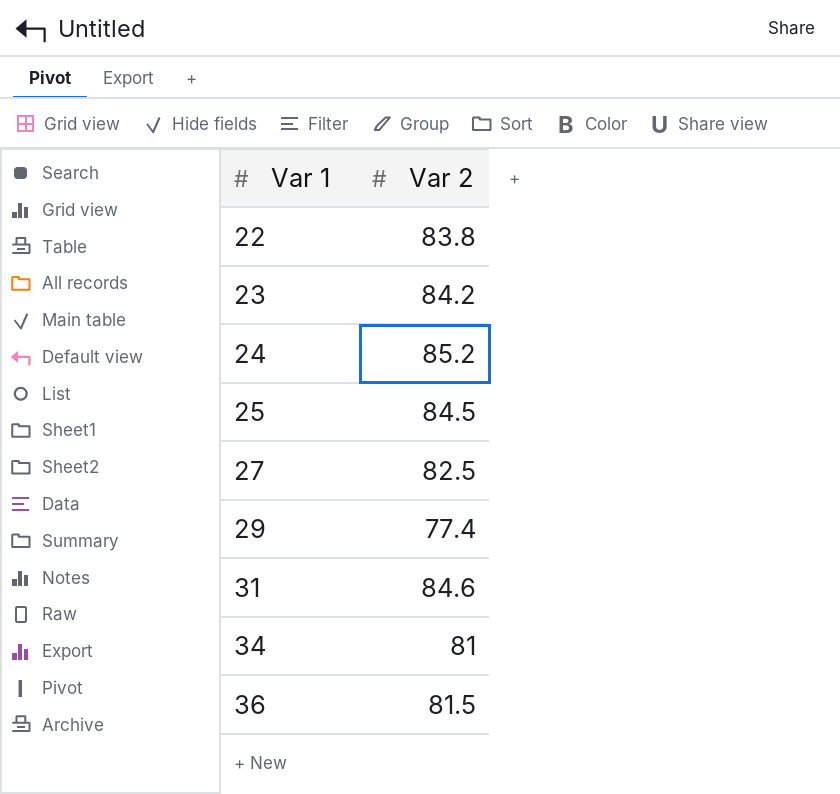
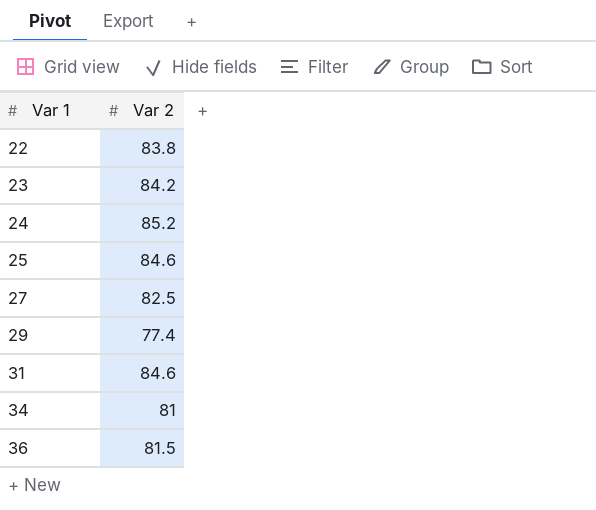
25 | Var 2: 84.5 -> 84.6

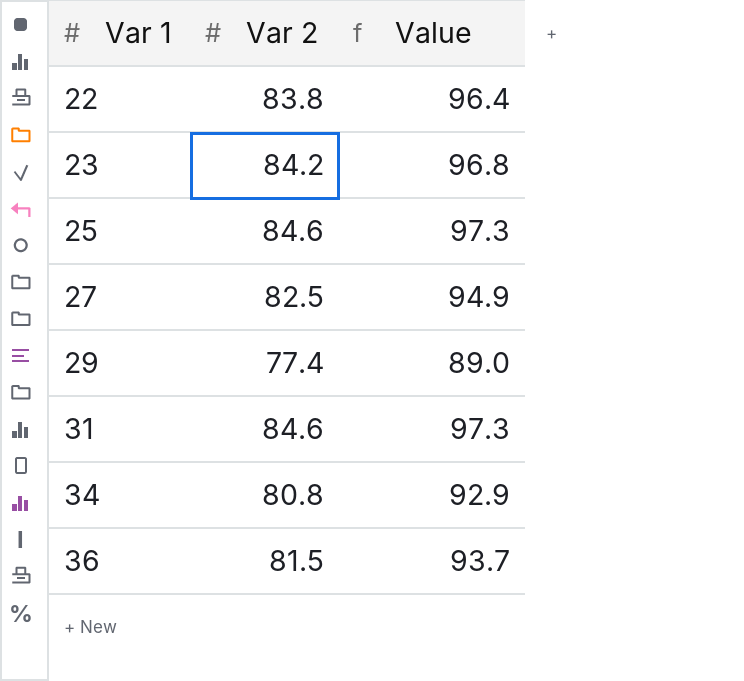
column Value | formula: none -> [Var 2] * 1.15
row 24: 85.2 -> none
34 | Var 2: 81 -> 80.8

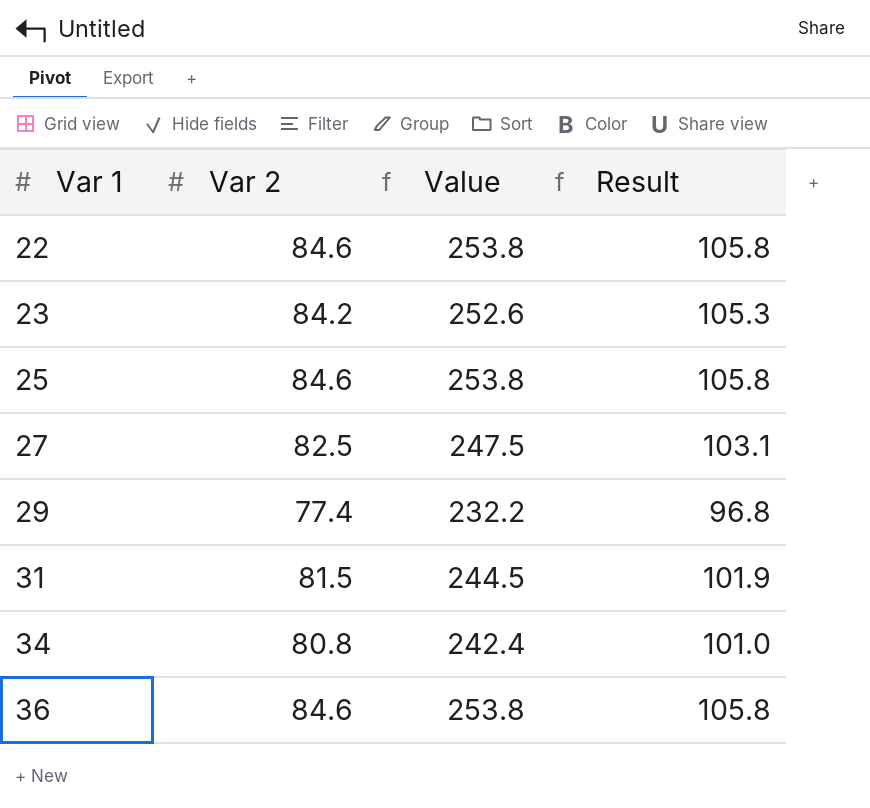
column Value | formula: [Var 2] * 1.15 -> [Var 2] * 3
column Result | formula: none -> [Var 2] * 1.25
22 | Var 2: 83.8 -> 84.6
31 | Var 2: 84.6 -> 81.5
36 | Var 2: 81.5 -> 84.6

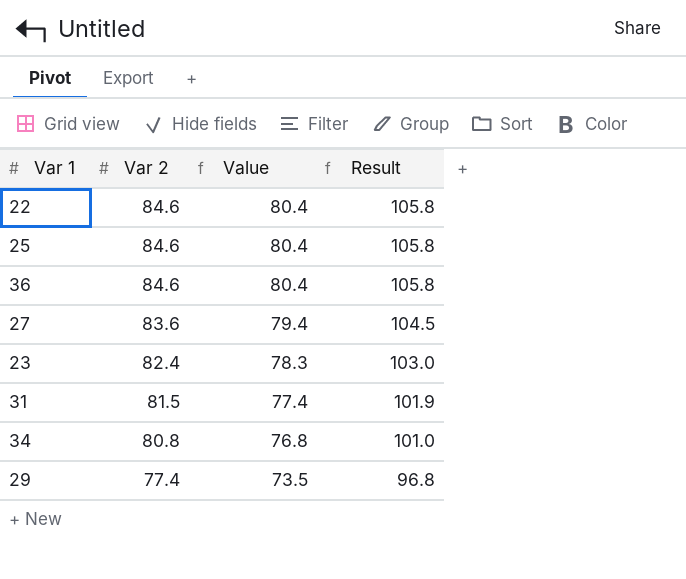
row order: Var 1 ascending -> Var 2 descending
column Value | formula: [Var 2] * 3 -> [Var 2] * 0.95
27 | Var 2: 82.5 -> 83.6
27 | Result: 103.1 -> 104.5
23 | Var 2: 84.2 -> 82.4
23 | Result: 105.3 -> 103.0

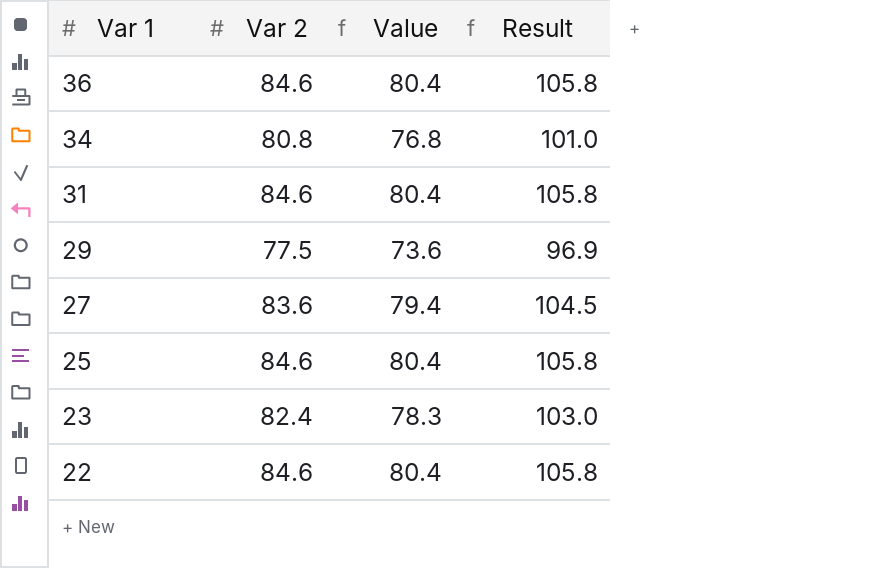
row order: Var 2 descending -> Var 1 descending
31 | Var 2: 81.5 -> 84.6
31 | Value: 77.4 -> 80.4
31 | Result: 101.9 -> 105.8
29 | Var 2: 77.4 -> 77.5
29 | Value: 73.5 -> 73.6
29 | Result: 96.8 -> 96.9

